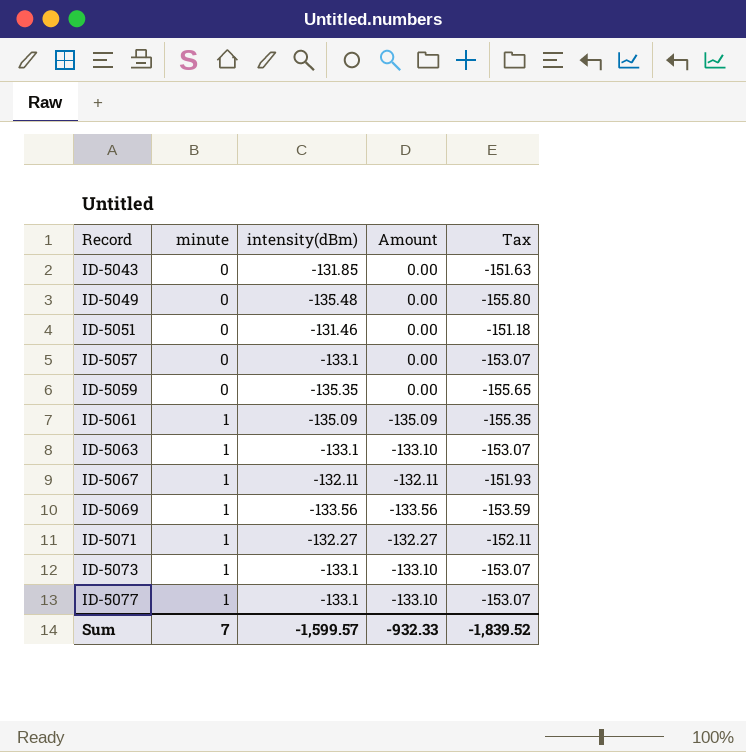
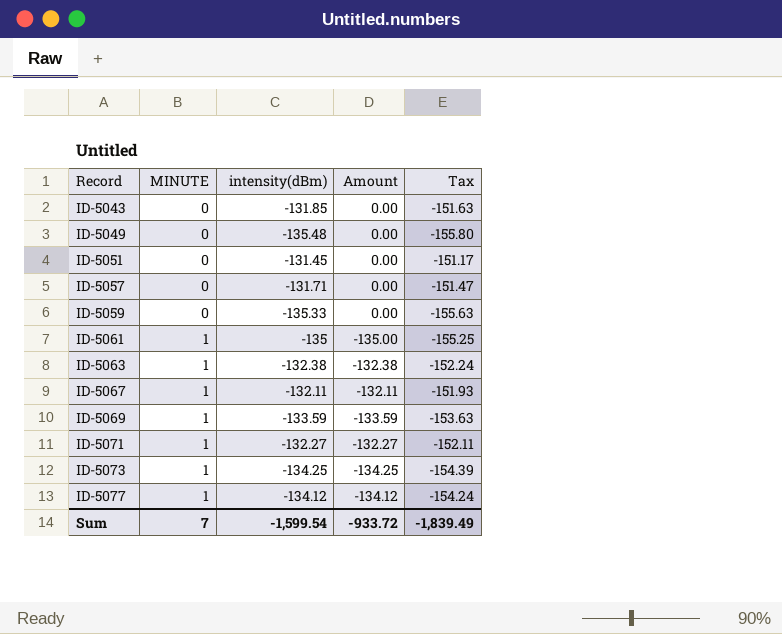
column name: minute -> MINUTE
ID-5051 | intensity(dBm): -131.46 -> -131.45
ID-5051 | Tax: -151.18 -> -151.17
ID-5057 | intensity(dBm): -133.1 -> -131.71
ID-5057 | Tax: -153.07 -> -151.47
ID-5059 | intensity(dBm): -135.35 -> -135.33
ID-5059 | Tax: -155.65 -> -155.63
ID-5061 | intensity(dBm): -135.09 -> -135
ID-5061 | Amount: -135.09 -> -135.00
ID-5061 | Tax: -155.35 -> -155.25
ID-5063 | intensity(dBm): -133.1 -> -132.38
ID-5063 | Amount: -133.10 -> -132.38
ID-5063 | Tax: -153.07 -> -152.24
ID-5069 | intensity(dBm): -133.56 -> -133.59
ID-5069 | Amount: -133.56 -> -133.59
ID-5069 | Tax: -153.59 -> -153.63
ID-5073 | intensity(dBm): -133.1 -> -134.25
ID-5073 | Amount: -133.10 -> -134.25
ID-5073 | Tax: -153.07 -> -154.39
ID-5077 | intensity(dBm): -133.1 -> -134.12
ID-5077 | Amount: -133.10 -> -134.12
ID-5077 | Tax: -153.07 -> -154.24
Sum | intensity(dBm): -1,599.57 -> -1,599.54
Sum | Amount: -932.33 -> -933.72
Sum | Tax: -1,839.52 -> -1,839.49

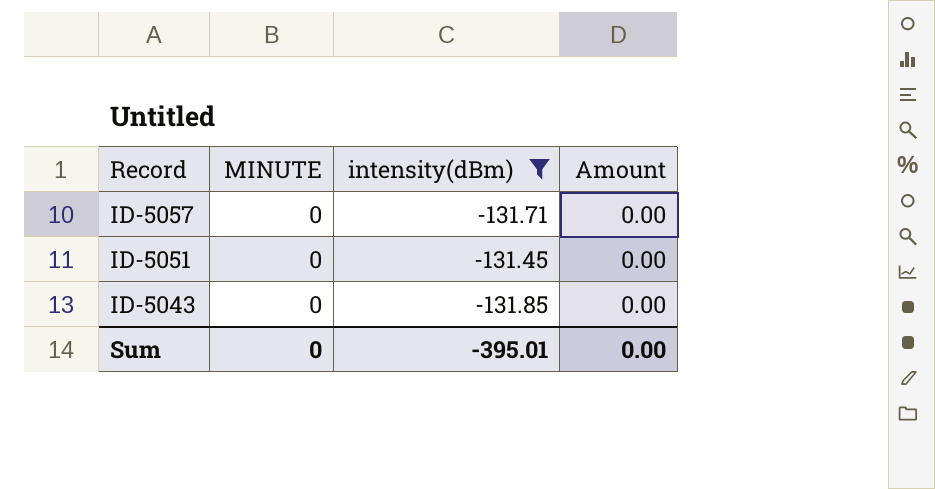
filter: none -> intensity(dBm) >= -131.85
row order: Record ascending -> Record descending
column Tax | formula: [intensity(dBm)] * 1.15 -> none
Sum | MINUTE: 7 -> 0
Sum | intensity(dBm): -1,599.54 -> -395.01
Sum | Amount: -933.72 -> 0.00

